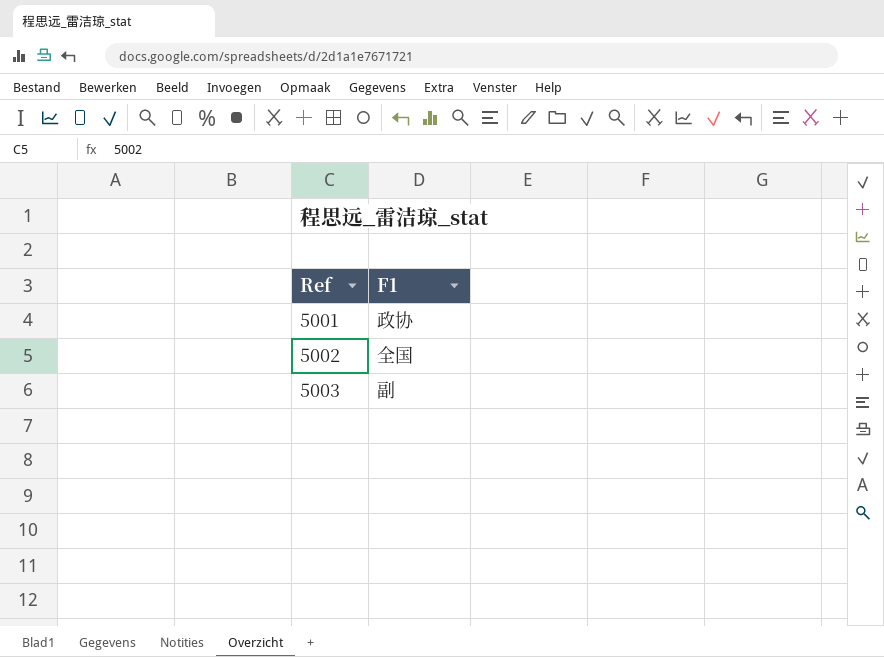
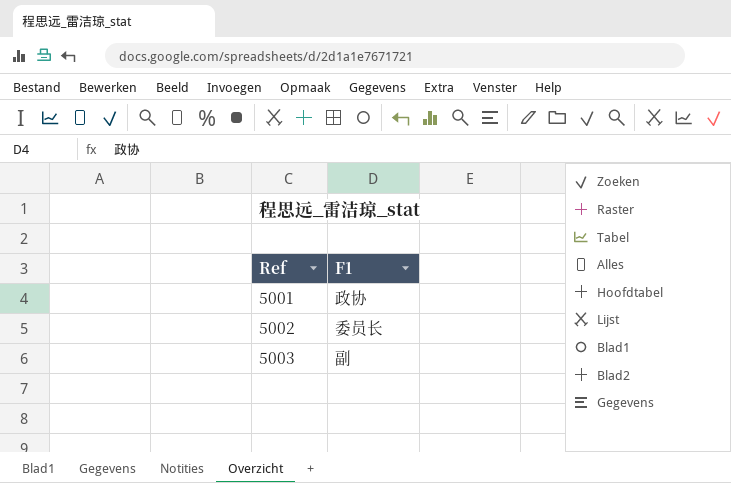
5002 | F1: 全国 -> 委员长

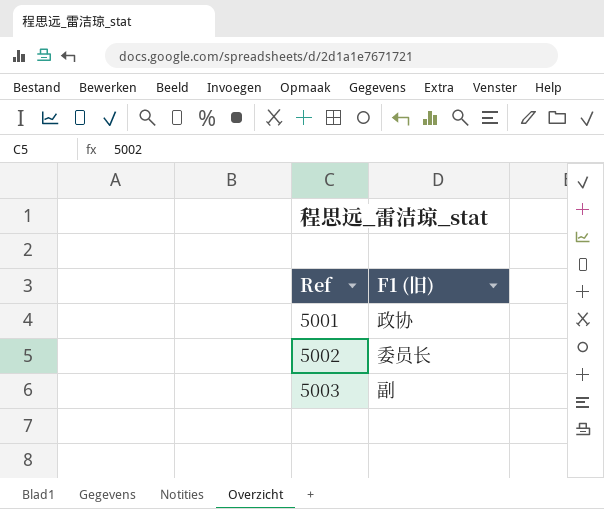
column name: F1 -> F1 (旧)

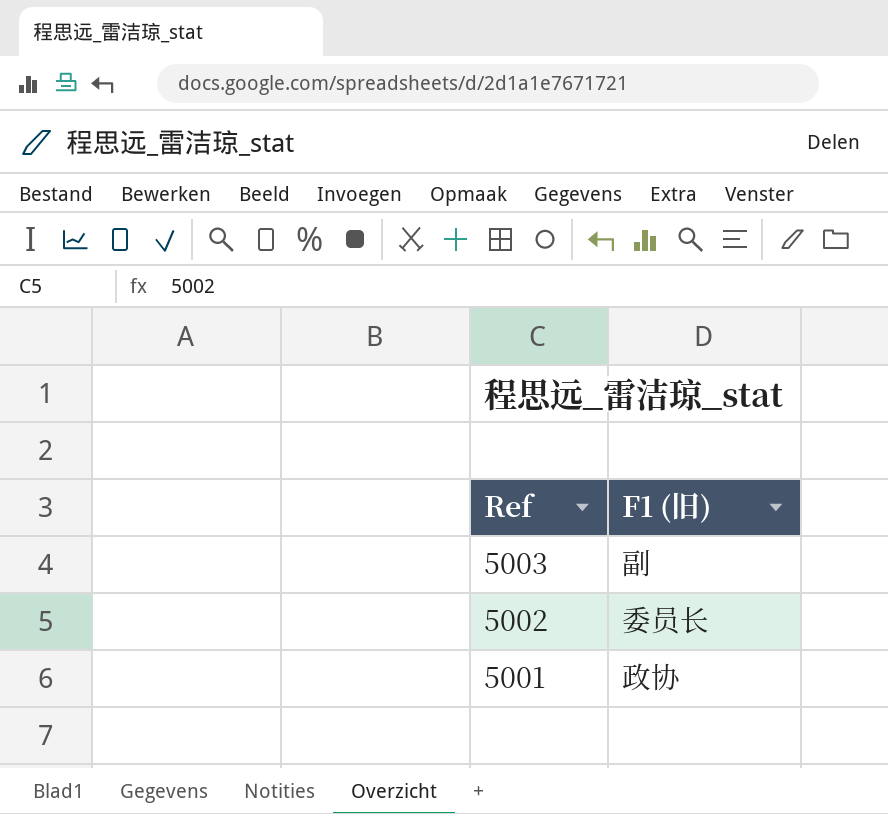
row order: Ref ascending -> Ref descending

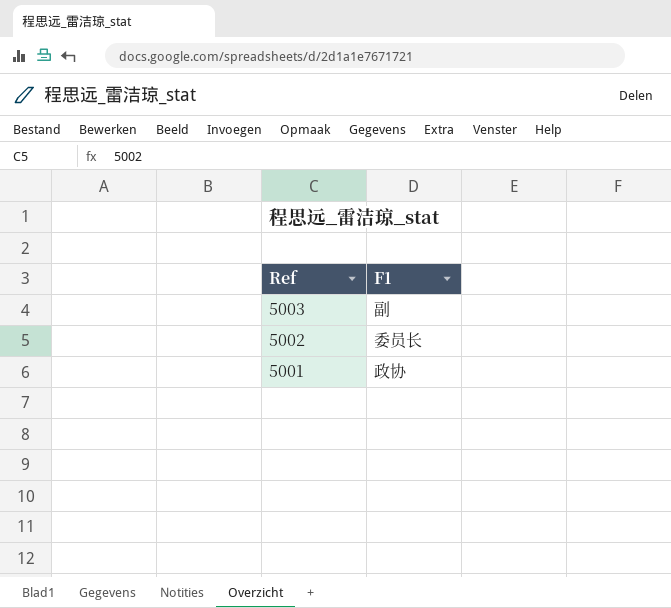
column name: F1 (旧) -> F1

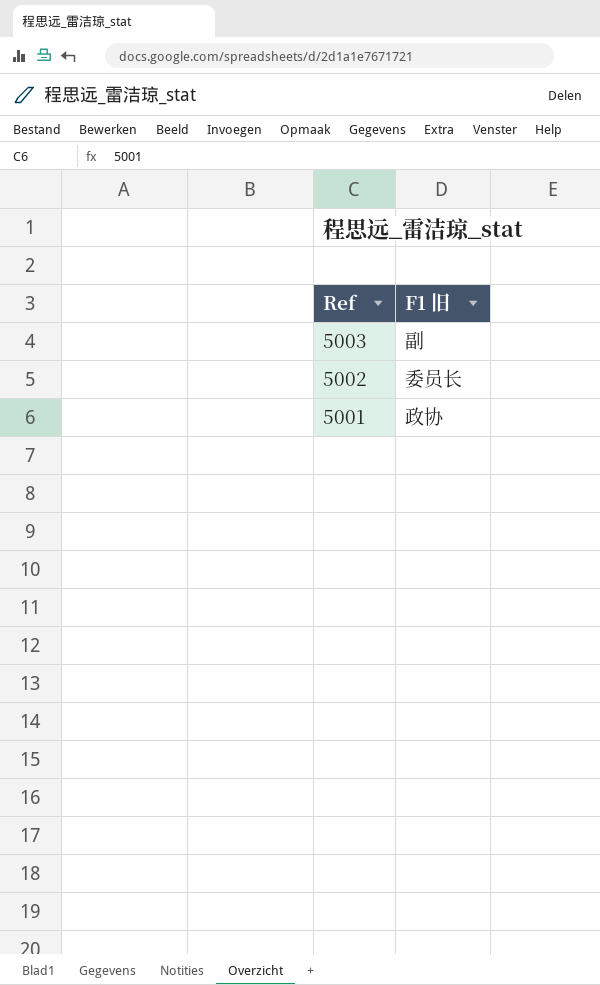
column name: F1 -> F1 旧

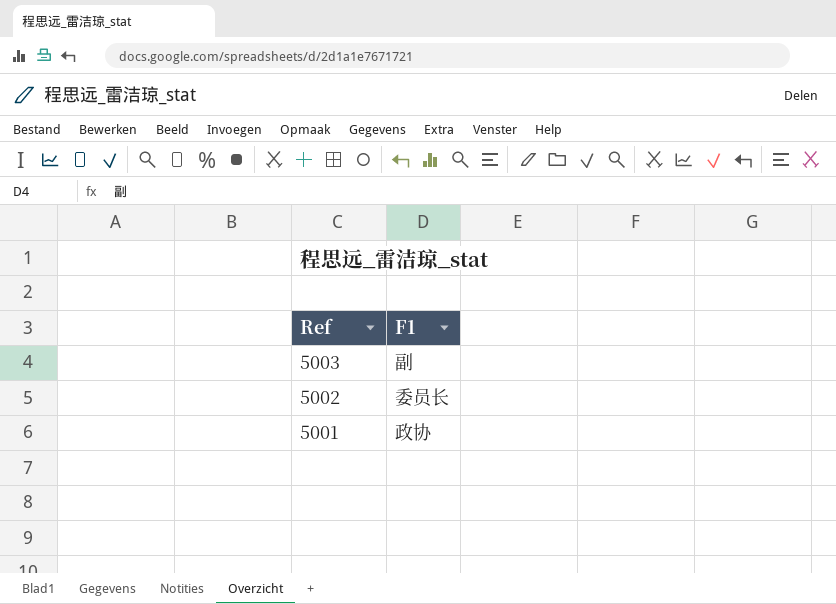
column name: F1 旧 -> F1

